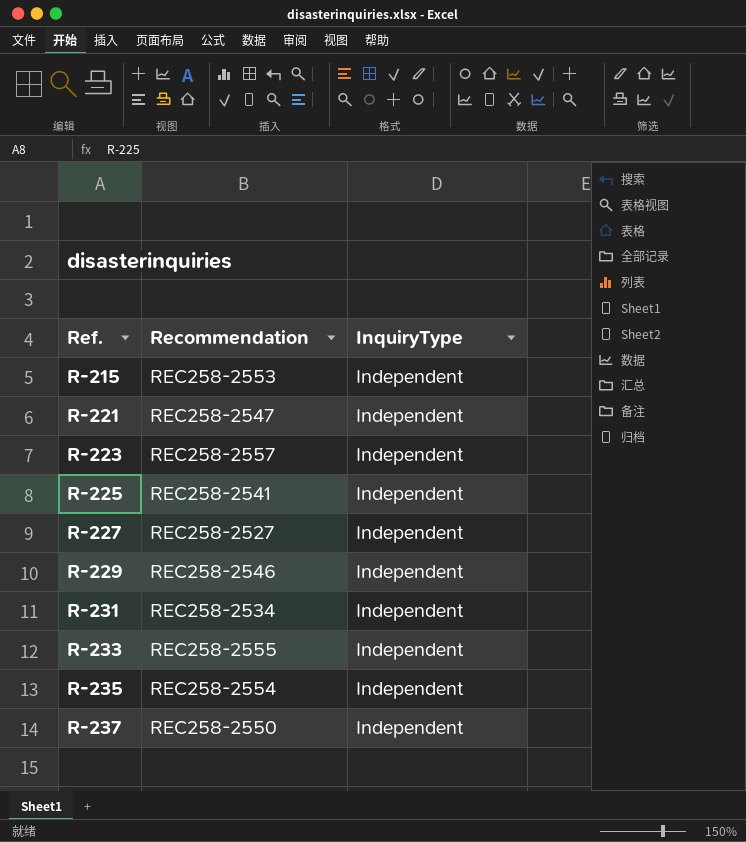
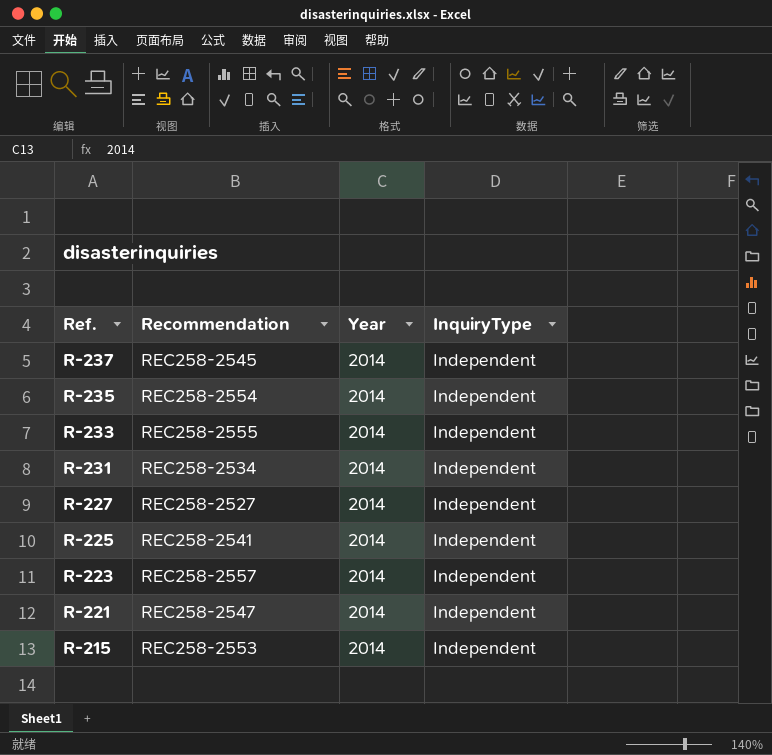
row order: Ref. ascending -> Ref. descending
column Year | position: none -> 3
row R-229: REC258-2546 | Independent -> none
R-237 | Recommendation: REC258-2550 -> REC258-2545

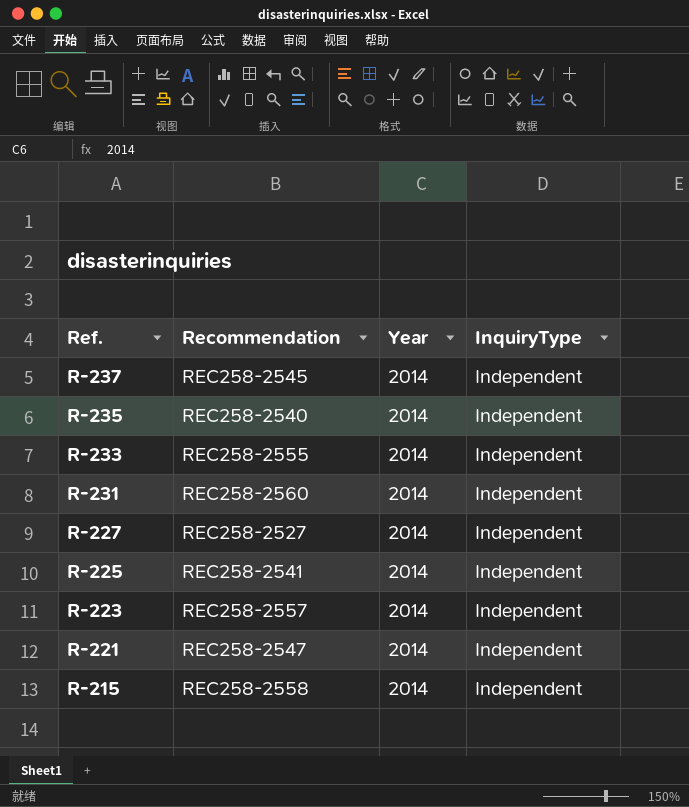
R-235 | Recommendation: REC258-2554 -> REC258-2540
R-231 | Recommendation: REC258-2534 -> REC258-2560
R-215 | Recommendation: REC258-2553 -> REC258-2558

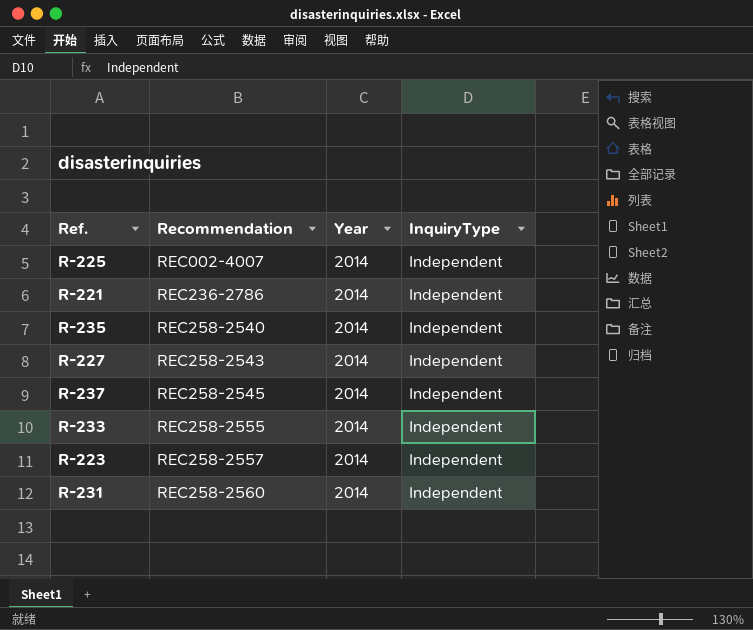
row order: Ref. descending -> Recommendation ascending
row R-215: REC258-2558 | 2014 | Independent -> none
R-225 | Recommendation: REC258-2541 -> REC002-4007
R-221 | Recommendation: REC258-2547 -> REC236-2786
R-227 | Recommendation: REC258-2527 -> REC258-2543

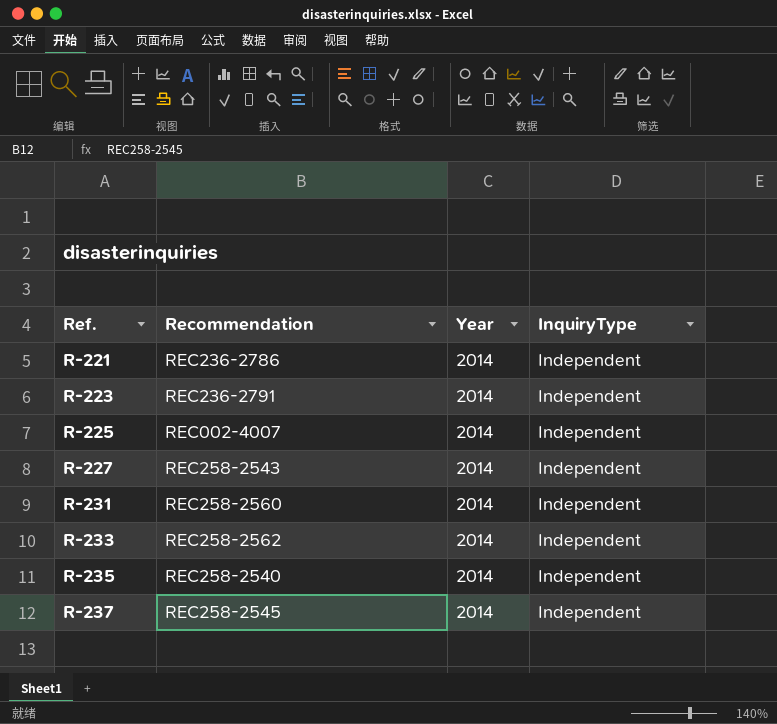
row order: Recommendation ascending -> Ref. ascending
R-223 | Recommendation: REC258-2557 -> REC236-2791
R-233 | Recommendation: REC258-2555 -> REC258-2562

